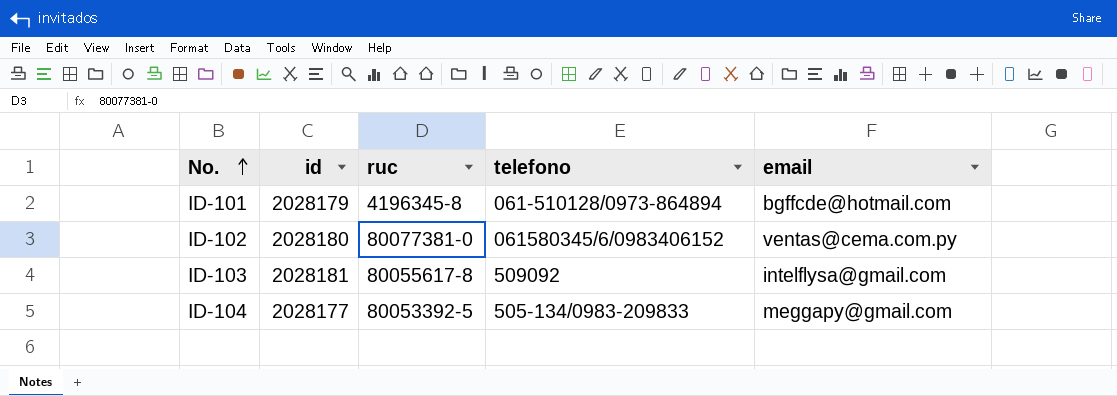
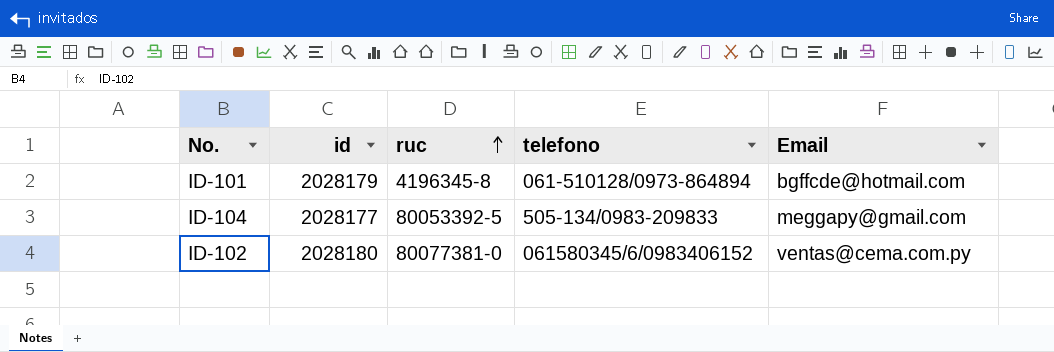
row order: No. ascending -> ruc ascending
column name: email -> Email
row ID-103: 2028181 | 80055617-8 | 509092 | intelflysa@gmail.com -> none

